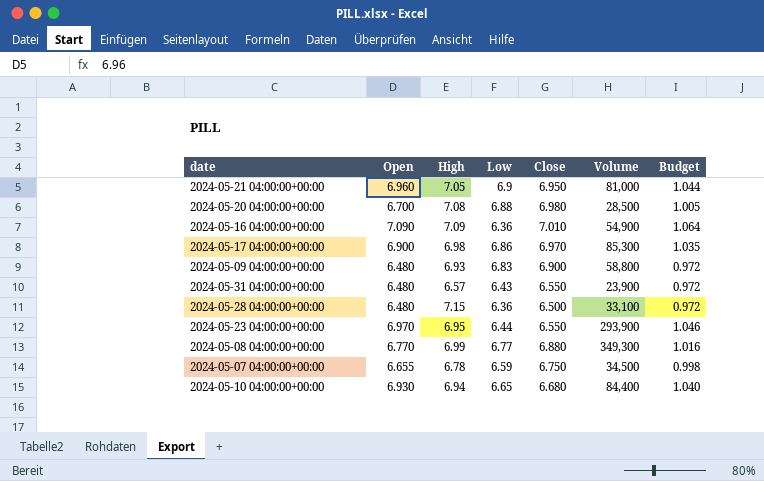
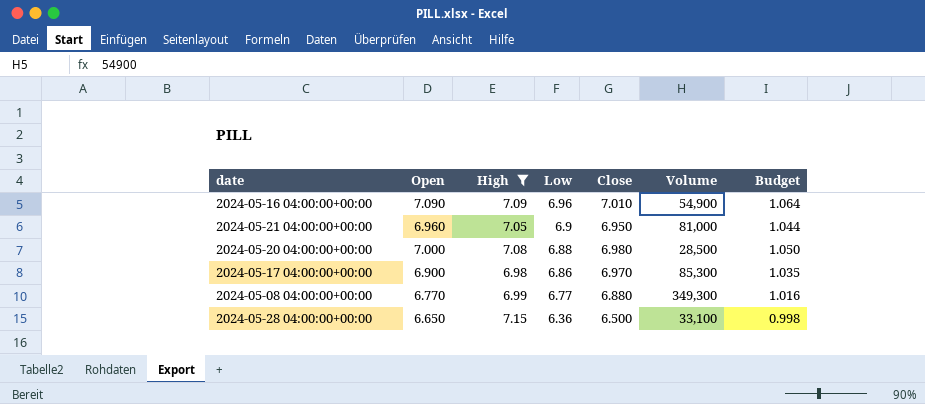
filter: none -> High >= 6.98
row order: none -> Low descending
2024-05-16 04:00:00+00:00 | Low: 6.36 -> 6.96
2024-05-20 04:00:00+00:00 | Open: 6.700 -> 7.000
2024-05-20 04:00:00+00:00 | Budget: 1.005 -> 1.050
2024-05-28 04:00:00+00:00 | Open: 6.480 -> 6.650
2024-05-28 04:00:00+00:00 | Budget: 0.972 -> 0.998

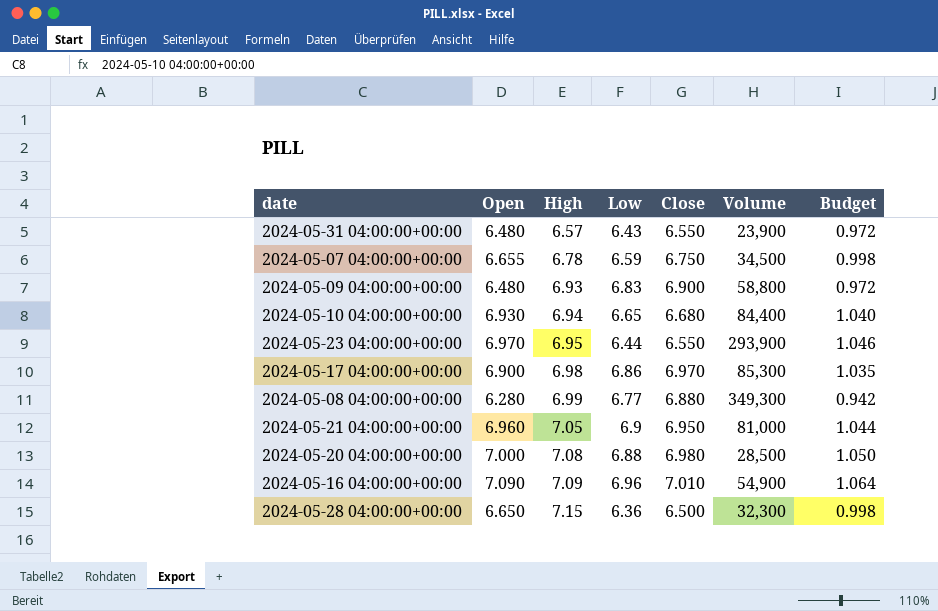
filter: High >= 6.98 -> none
row order: Low descending -> High ascending
2024-05-08 04:00:00+00:00 | Open: 6.770 -> 6.280
2024-05-08 04:00:00+00:00 | Budget: 1.016 -> 0.942
2024-05-28 04:00:00+00:00 | Volume: 33,100 -> 32,300

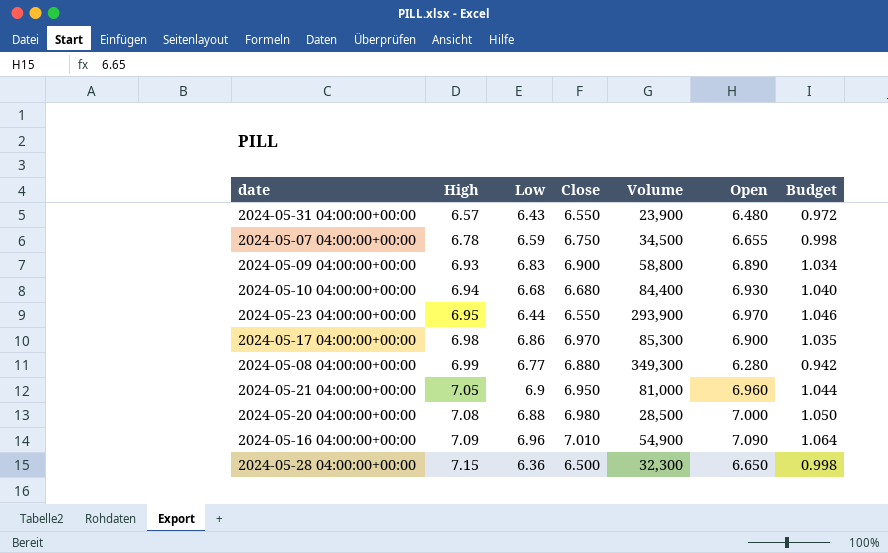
column Open | position: 2 -> 6
2024-05-09 04:00:00+00:00 | Open: 6.480 -> 6.890
2024-05-09 04:00:00+00:00 | Budget: 0.972 -> 1.034
2024-05-10 04:00:00+00:00 | Low: 6.65 -> 6.68

